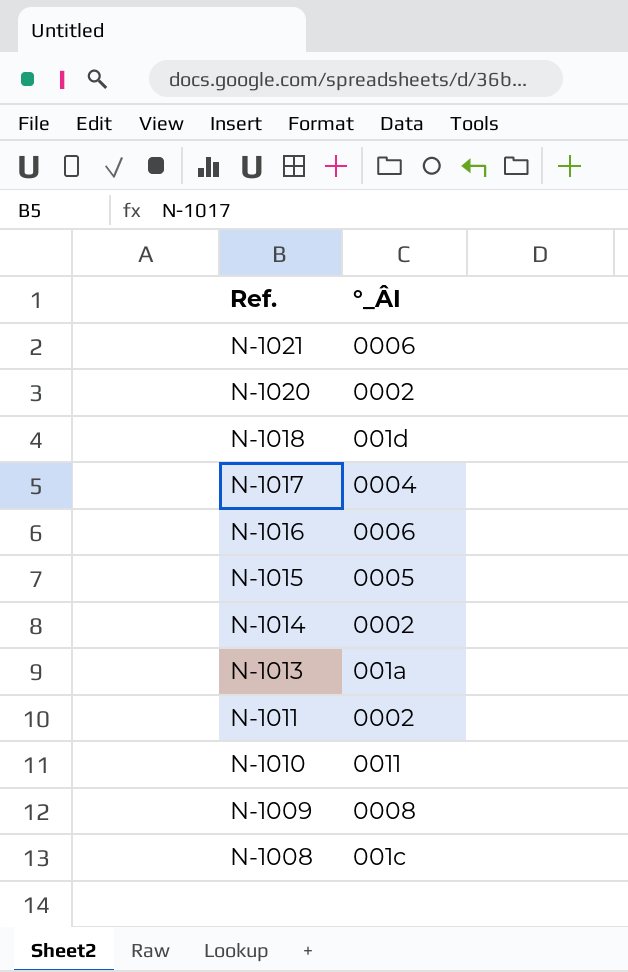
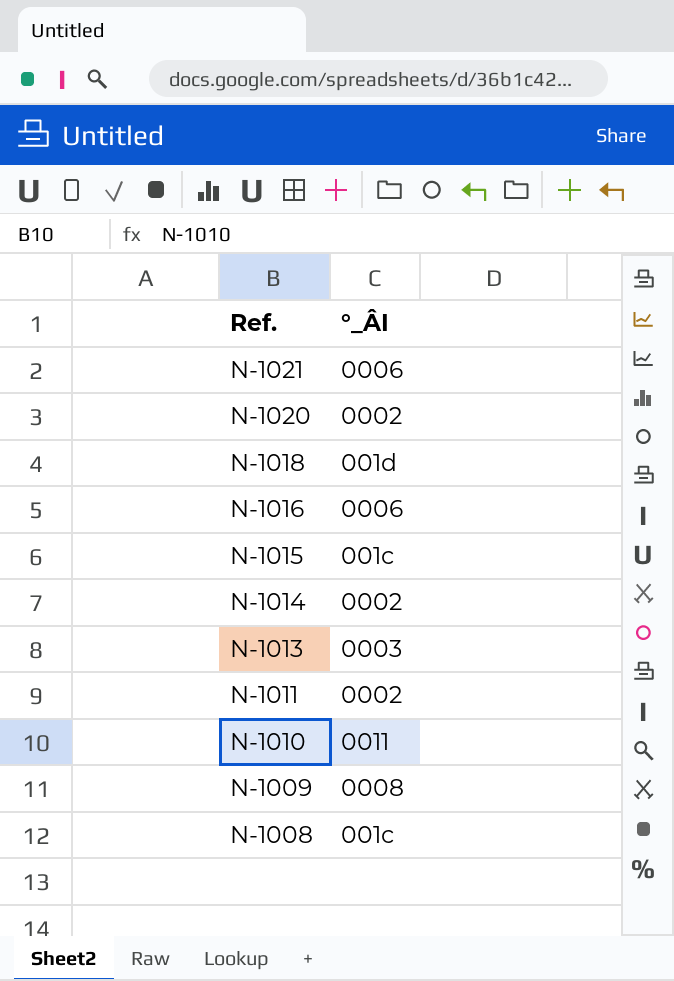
row N-1017: 0004 -> none
N-1015 | °_ÂI: 0005 -> 001c
N-1013 | °_ÂI: 001a -> 0003

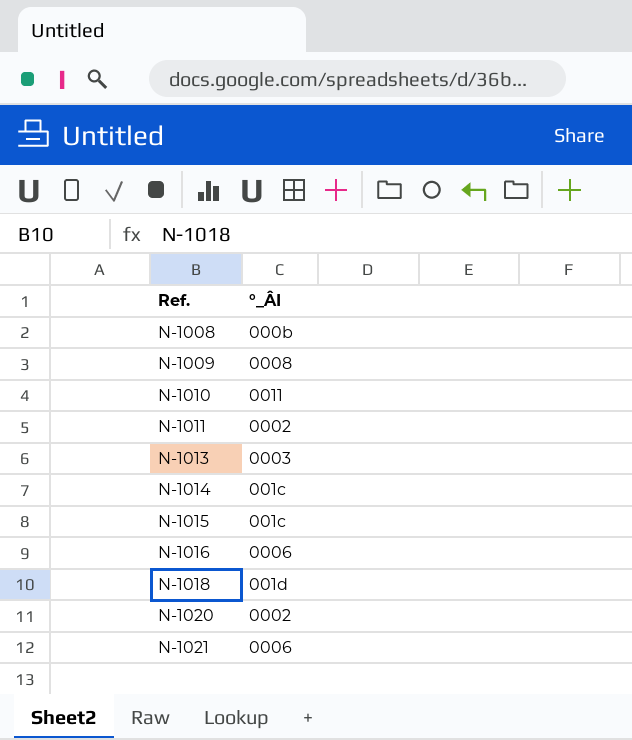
row order: Ref. descending -> Ref. ascending
N-1008 | °_ÂI: 001c -> 000b
N-1014 | °_ÂI: 0002 -> 001c

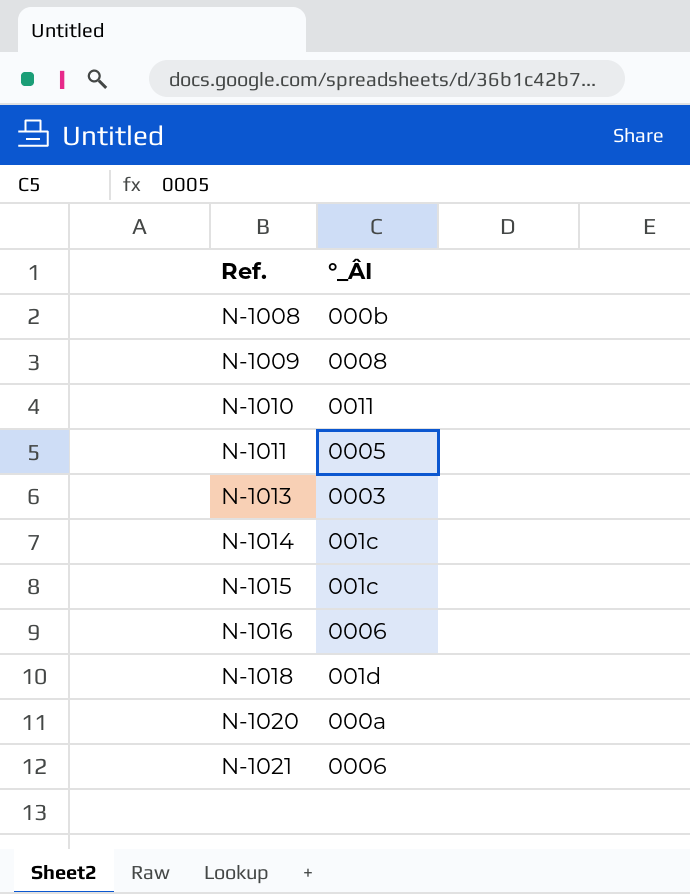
N-1011 | °_ÂI: 0002 -> 0005
N-1020 | °_ÂI: 0002 -> 000a

